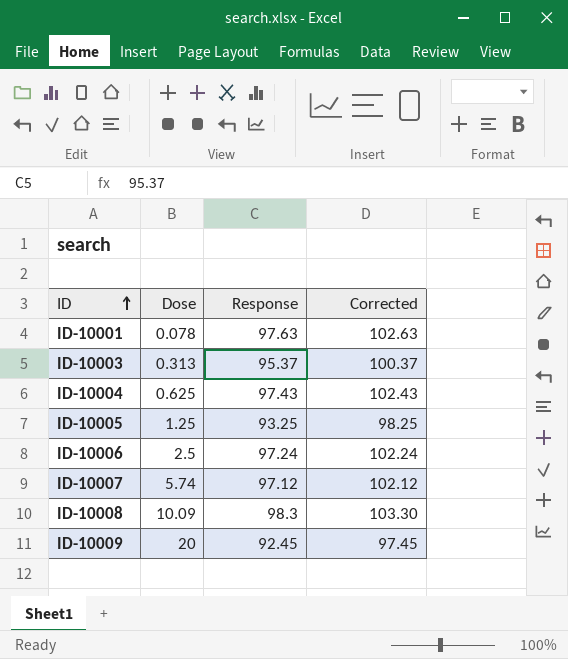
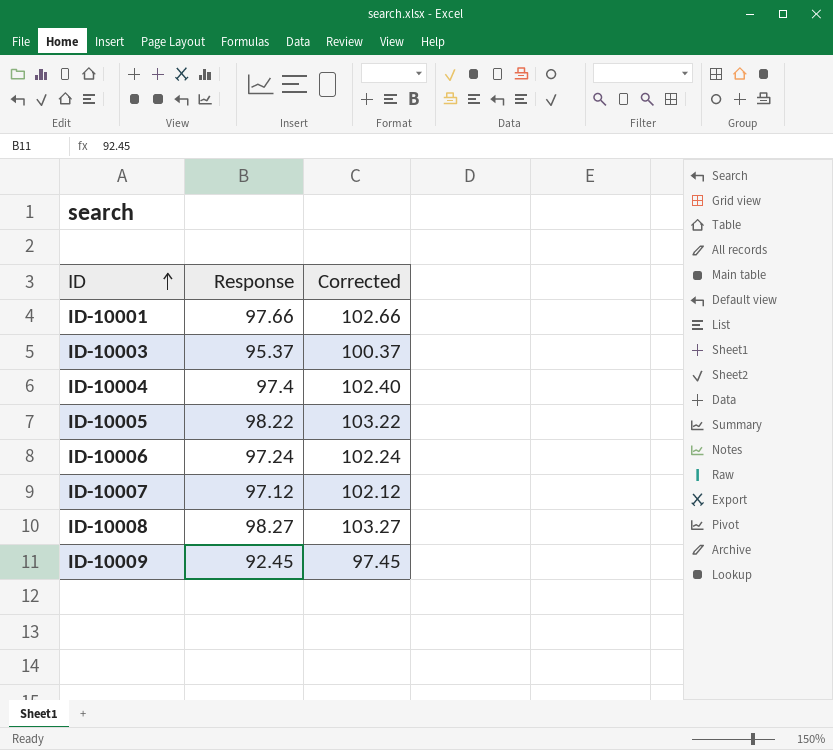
column Dose | position: 2 -> none
ID-10001 | Response: 97.63 -> 97.66
ID-10001 | Corrected: 102.63 -> 102.66
ID-10004 | Response: 97.43 -> 97.4
ID-10004 | Corrected: 102.43 -> 102.40
ID-10005 | Response: 93.25 -> 98.22
ID-10005 | Corrected: 98.25 -> 103.22
ID-10008 | Response: 98.3 -> 98.27
ID-10008 | Corrected: 103.30 -> 103.27

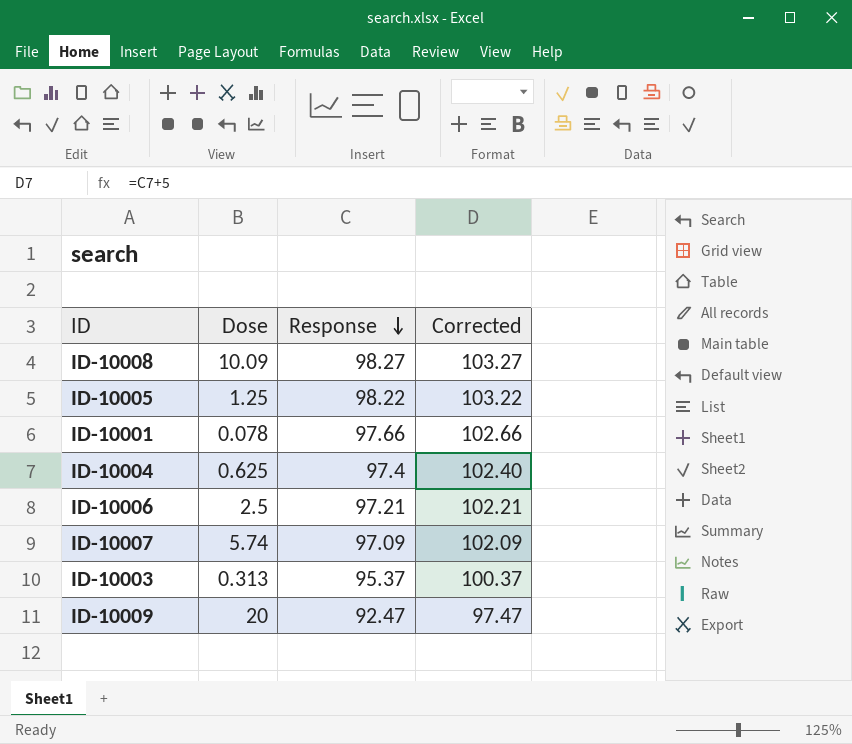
row order: ID ascending -> Response descending
column Dose | position: none -> 2
ID-10006 | Response: 97.24 -> 97.21
ID-10006 | Corrected: 102.24 -> 102.21
ID-10007 | Response: 97.12 -> 97.09
ID-10007 | Corrected: 102.12 -> 102.09
ID-10009 | Response: 92.45 -> 92.47
ID-10009 | Corrected: 97.45 -> 97.47

